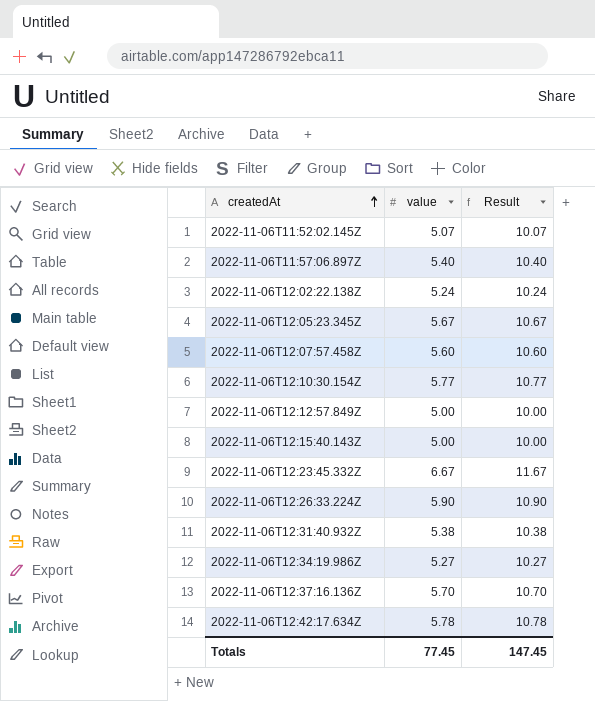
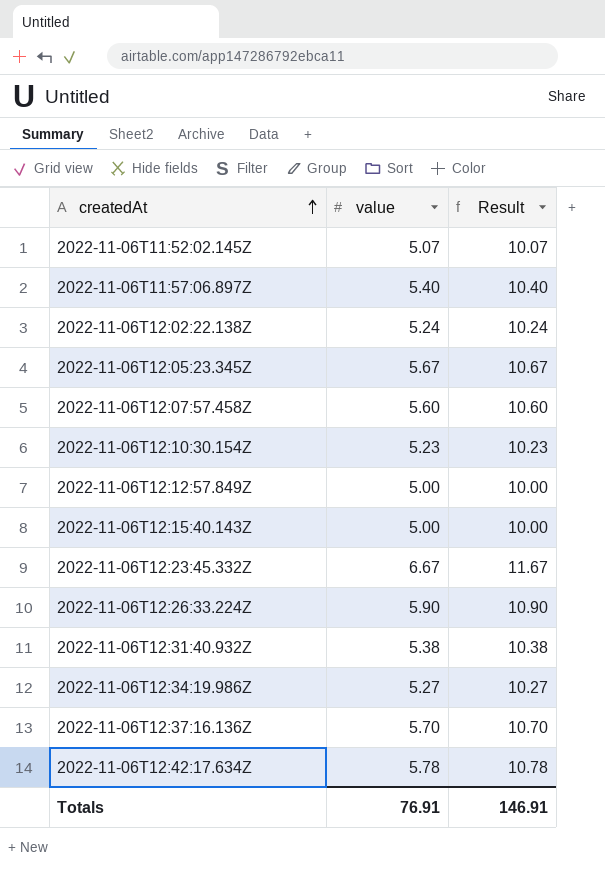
2022-11-06T12:10:30.154Z | value: 5.77 -> 5.23
2022-11-06T12:10:30.154Z | Result: 10.77 -> 10.23
Totals | value: 77.45 -> 76.91
Totals | Result: 147.45 -> 146.91

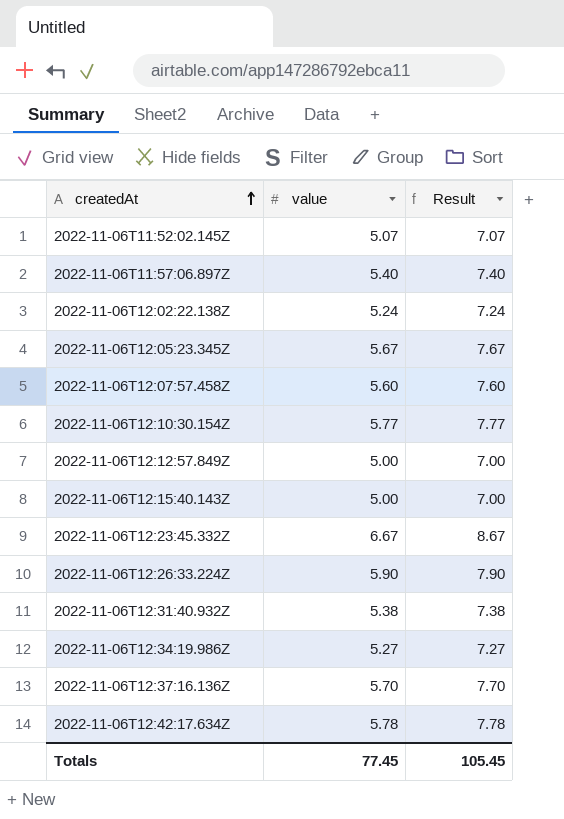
column Result | formula: [value] + 5 -> [value] + 2
2022-11-06T12:10:30.154Z | value: 5.23 -> 5.77
Totals | value: 76.91 -> 77.45
Totals | Result: 146.91 -> 105.45

